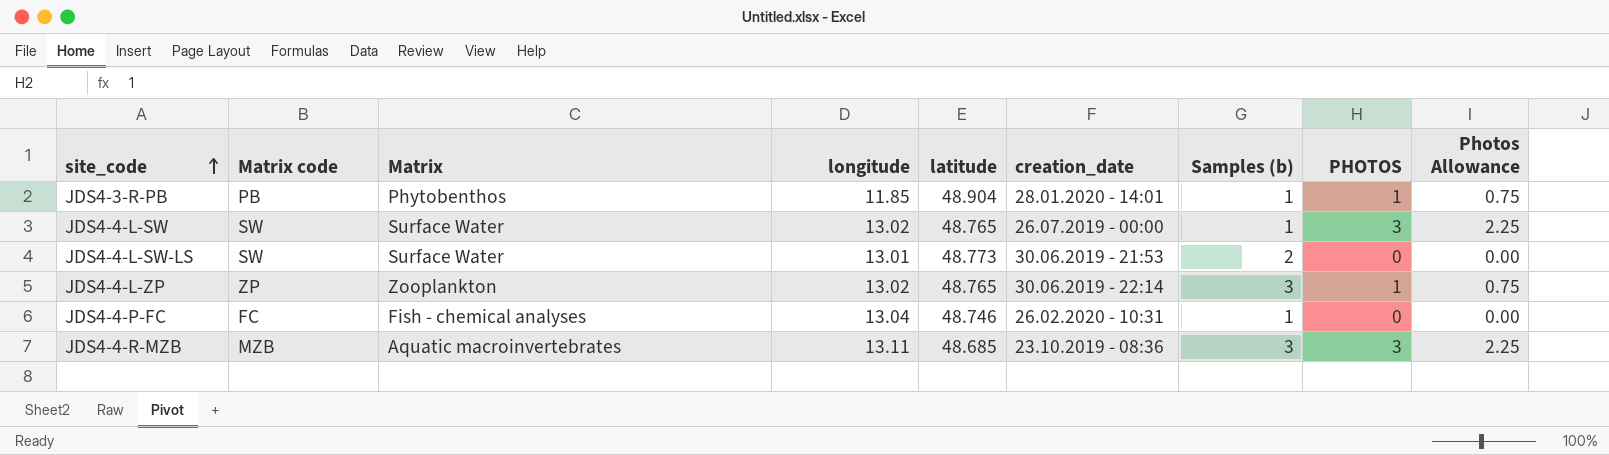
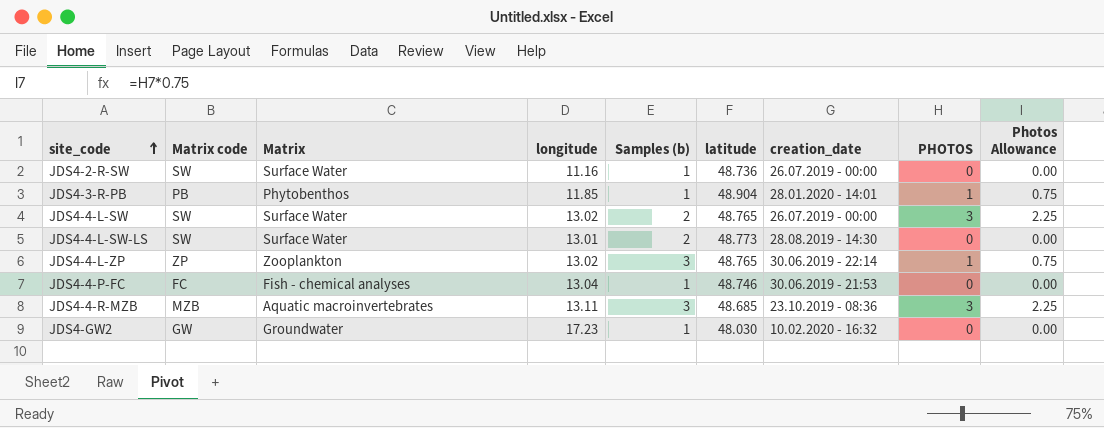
column Samples (b) | position: 7 -> 5
row JDS4-2-R-SW: none -> SW | Surface Water | 11.16 | 1 | 48.736 | 26.07.2019 - 00:00 | 0 | 0.00
JDS4-4-L-SW | Samples (b): 1 -> 2
JDS4-4-L-SW-LS | creation_date: 30.06.2019 - 21:53 -> 28.08.2019 - 14:30
JDS4-4-P-FC | creation_date: 26.02.2020 - 10:31 -> 30.06.2019 - 21:53
row JDS4-GW2: none -> GW | Groundwater | 17.23 | 1 | 48.030 | 10.02.2020 - 16:32 | 0 | 0.00

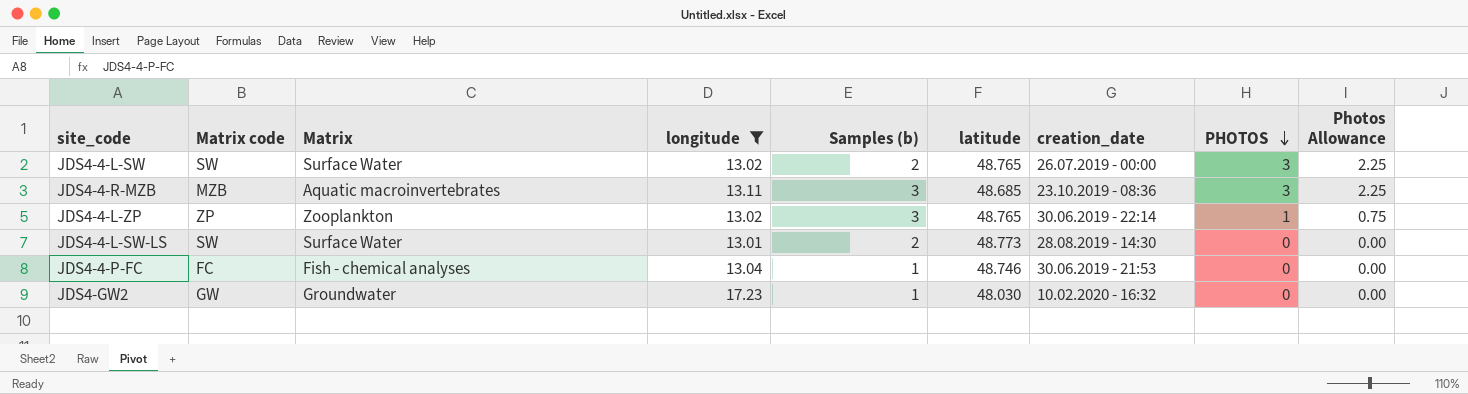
filter: none -> longitude >= 13.01
row order: site_code ascending -> PHOTOS descending

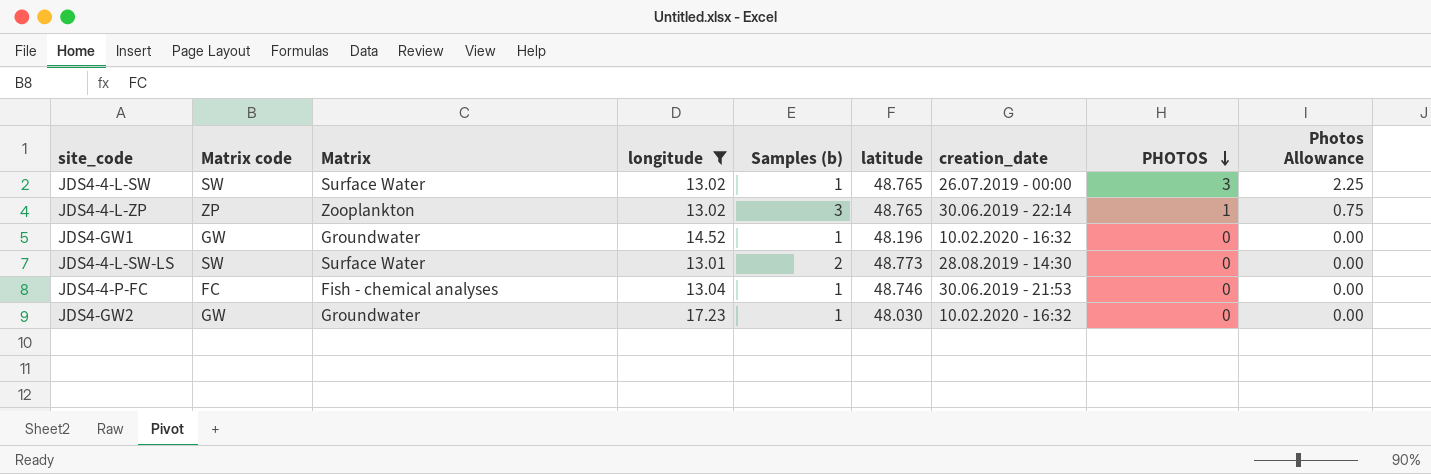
row JDS4-4-R-MZB: MZB | Aquatic macroinvertebrates | 13.11 | 3 | 48.685 | 23.10.2019 - 08:36 | 3 | 2.25 -> none
JDS4-4-L-SW | Samples (b): 2 -> 1
row JDS4-GW1: none -> GW | Groundwater | 14.52 | 1 | 48.196 | 10.02.2020 - 16:32 | 0 | 0.00

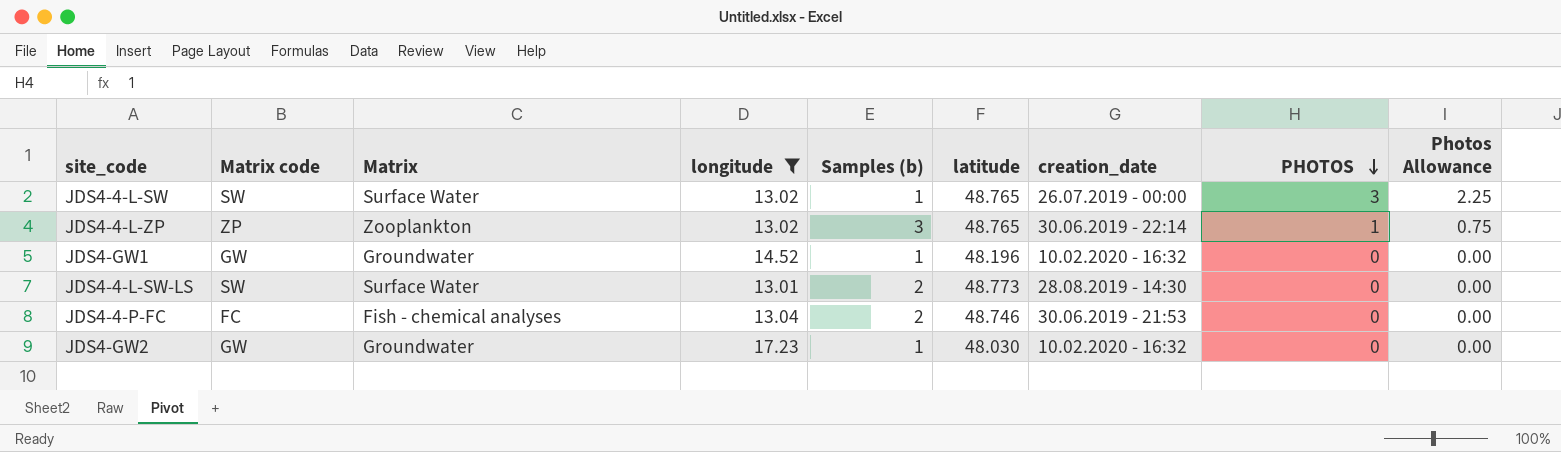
JDS4-4-P-FC | Samples (b): 1 -> 2

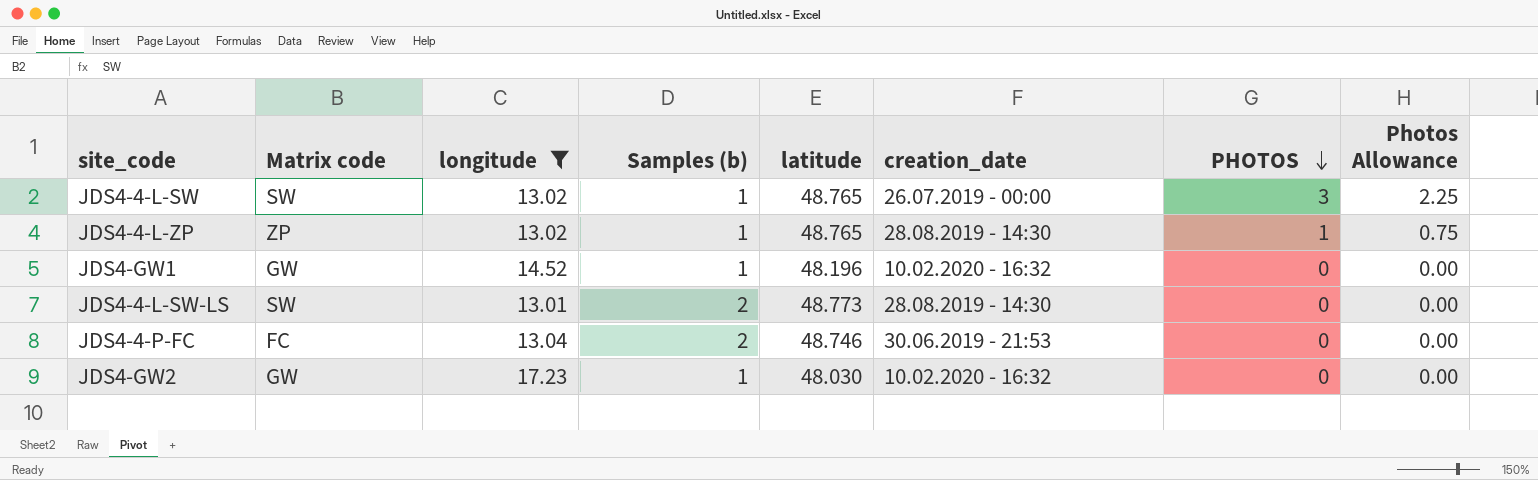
column Matrix | position: 3 -> none
JDS4-4-L-ZP | Samples (b): 3 -> 1
JDS4-4-L-ZP | creation_date: 30.06.2019 - 22:14 -> 28.08.2019 - 14:30

